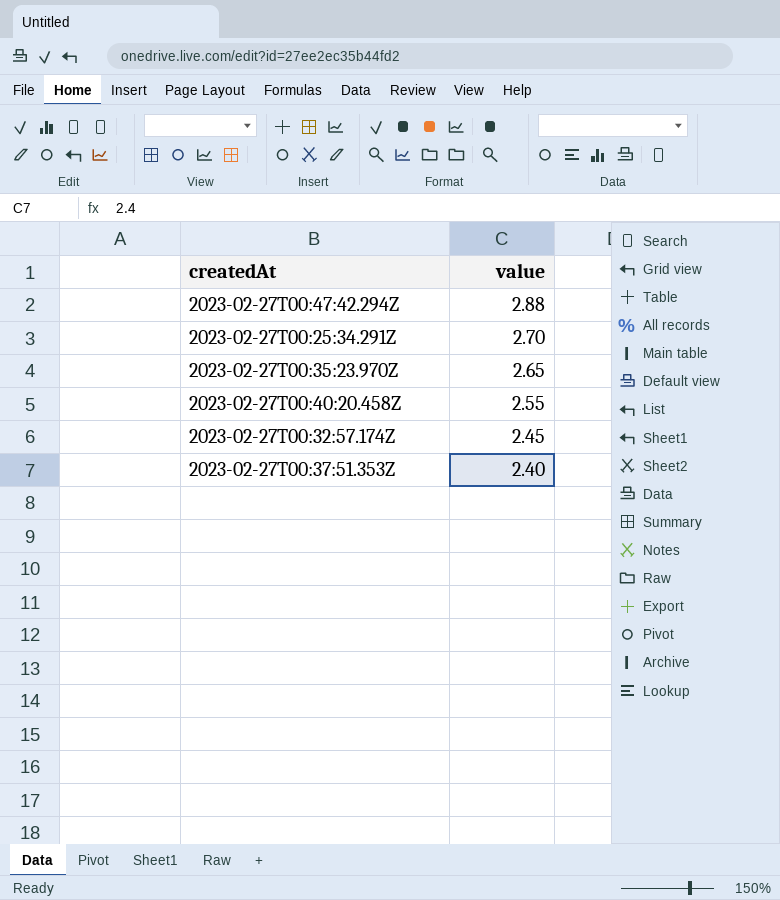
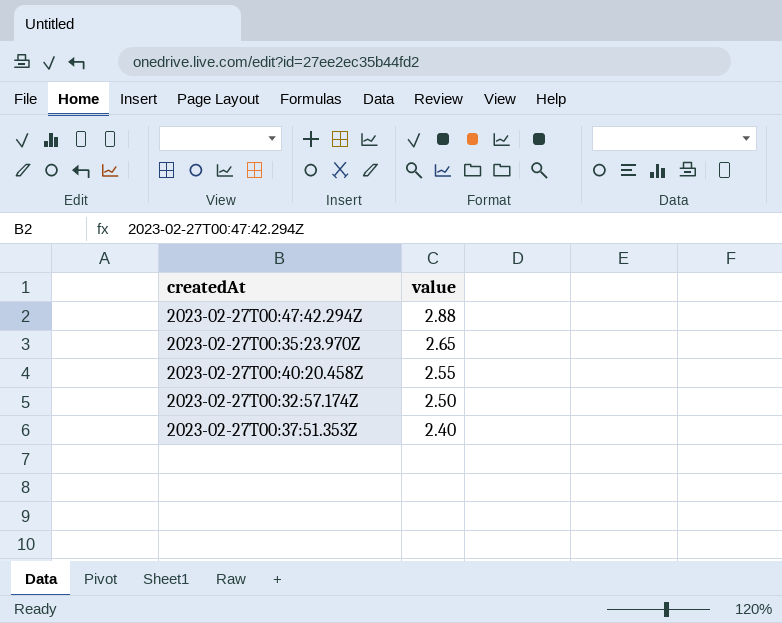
row 2023-02-27T00:25:34.291Z: 2.70 -> none
2023-02-27T00:32:57.174Z | value: 2.45 -> 2.50

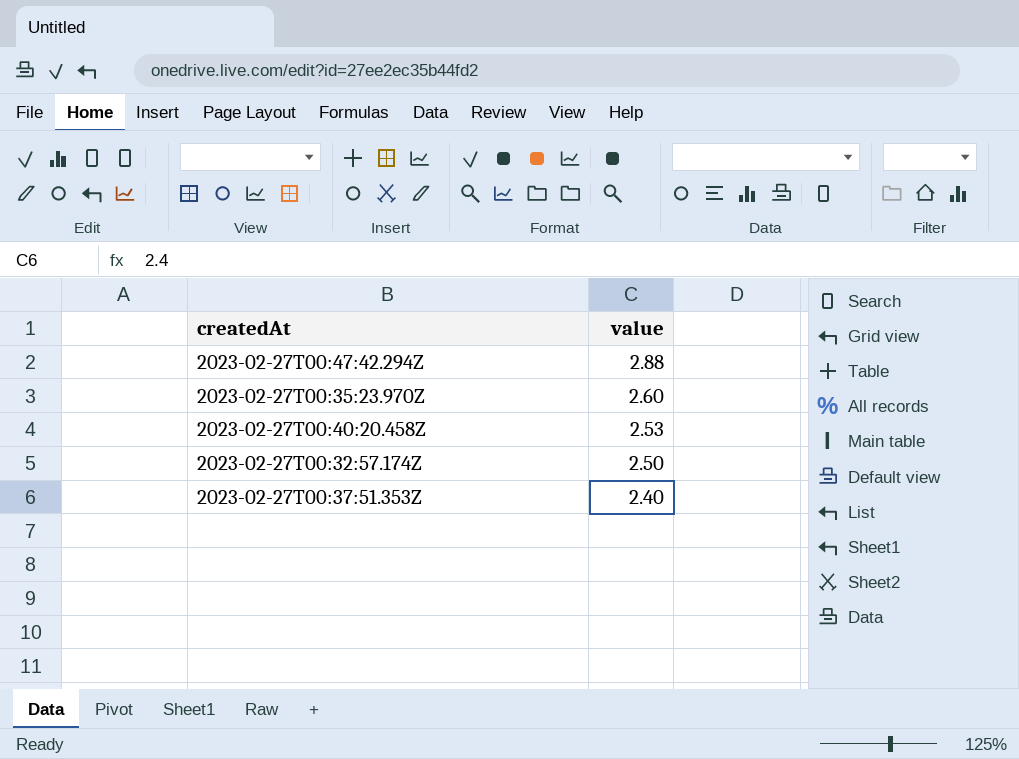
2023-02-27T00:35:23.970Z | value: 2.65 -> 2.60
2023-02-27T00:40:20.458Z | value: 2.55 -> 2.53

